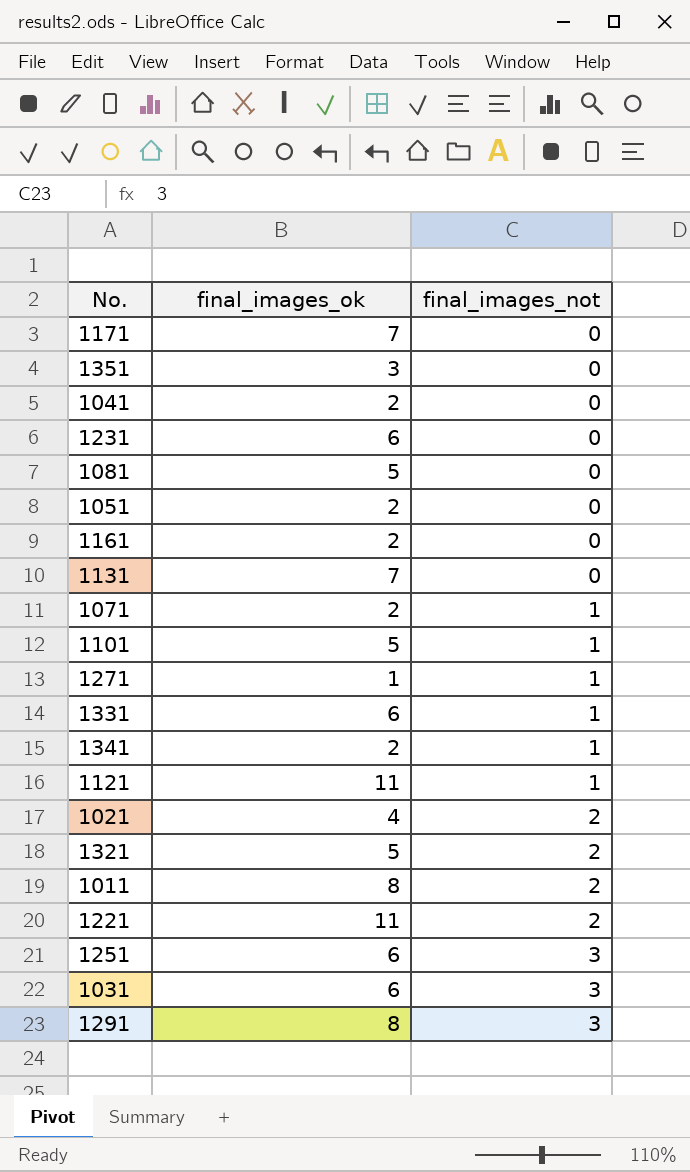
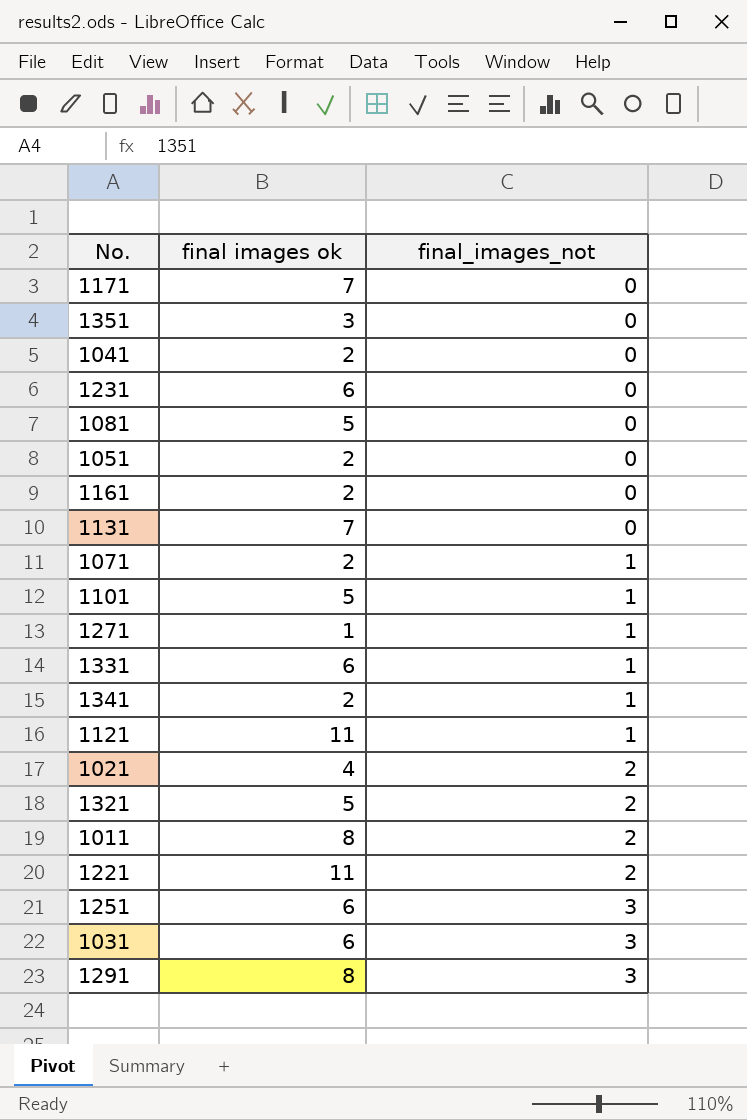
column name: final_images_ok -> final images ok

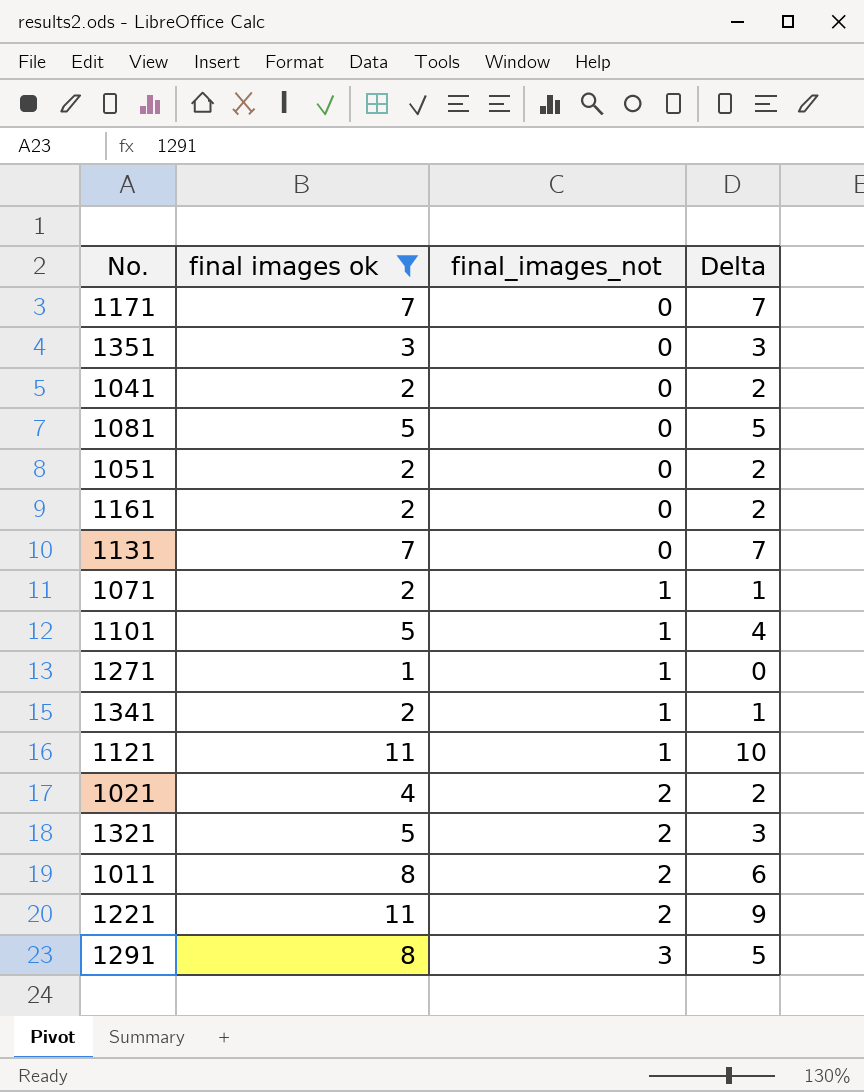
filter: none -> final images ok != 6
column Delta | formula: none -> [final images ok] - [final_images_not]

